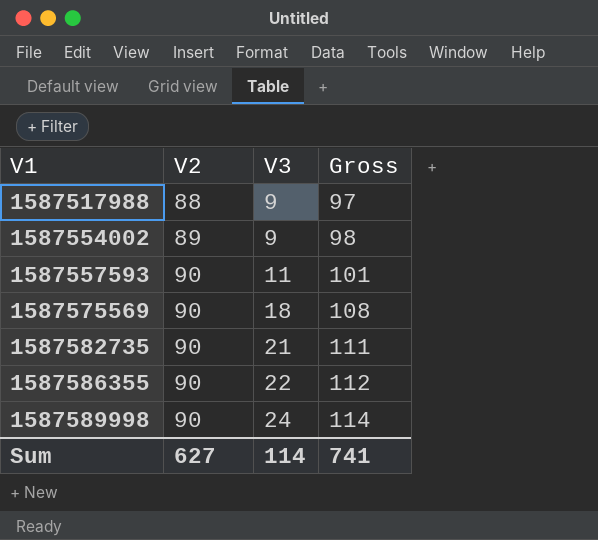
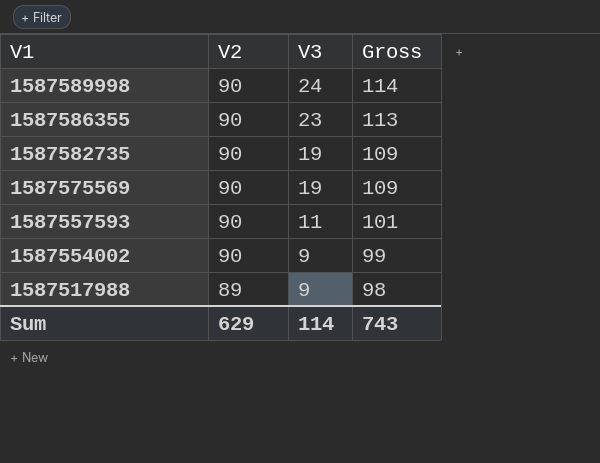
row order: V1 ascending -> V1 descending
1587586355 | V3: 22 -> 23
1587586355 | Gross: 112 -> 113
1587582735 | V3: 21 -> 19
1587582735 | Gross: 111 -> 109
1587575569 | V3: 18 -> 19
1587575569 | Gross: 108 -> 109
1587554002 | V2: 89 -> 90
1587554002 | Gross: 98 -> 99
1587517988 | V2: 88 -> 89
1587517988 | Gross: 97 -> 98
Sum | V2: 627 -> 629
Sum | Gross: 741 -> 743

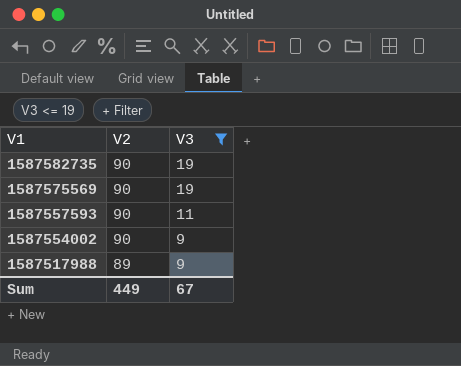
filter: none -> V3 <= 19
column Gross | formula: [V2] + [V3] -> none
Sum | V2: 629 -> 449
Sum | V3: 114 -> 67

